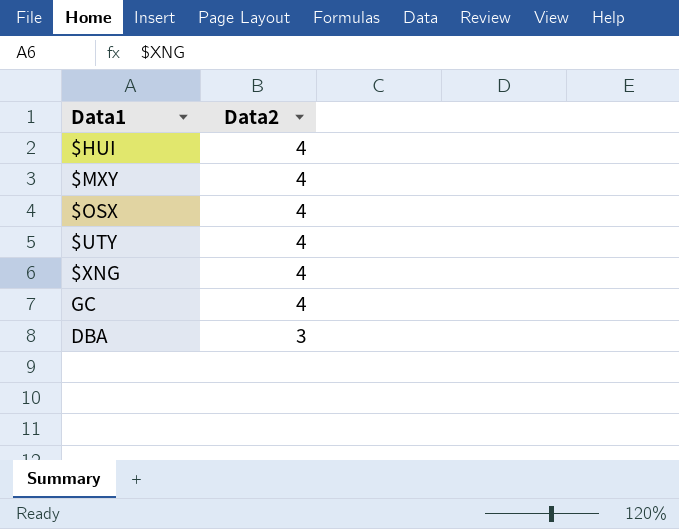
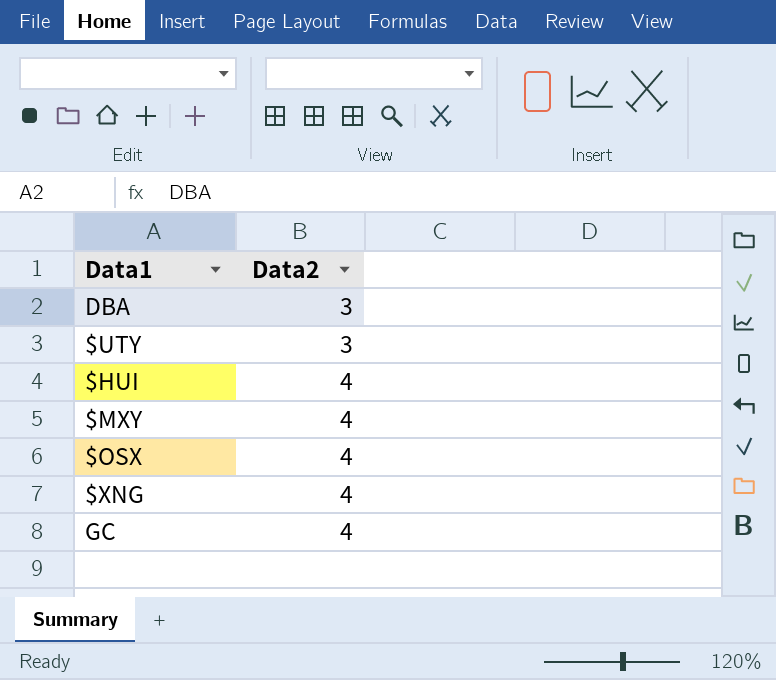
row order: Data2 descending -> Data2 ascending
$UTY | Data2: 4 -> 3

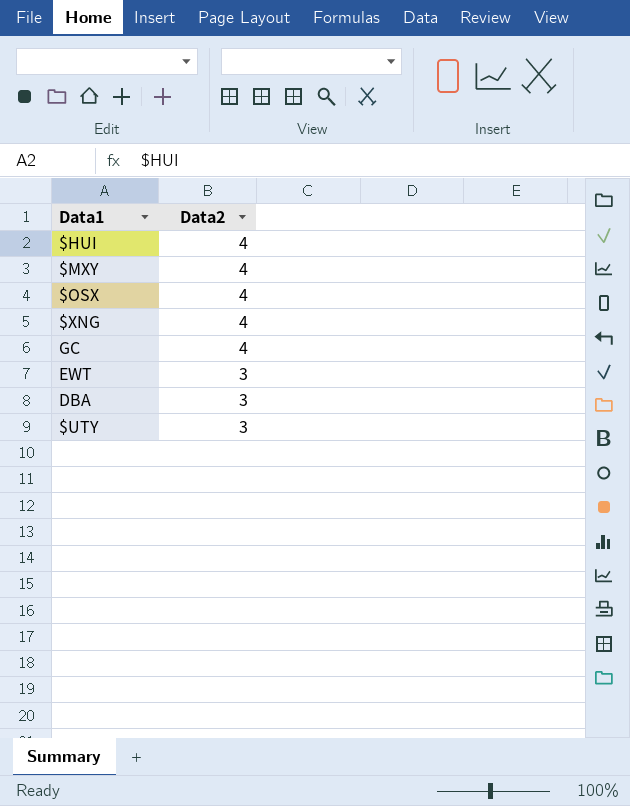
row order: Data2 ascending -> Data2 descending
row EWT: none -> 3

